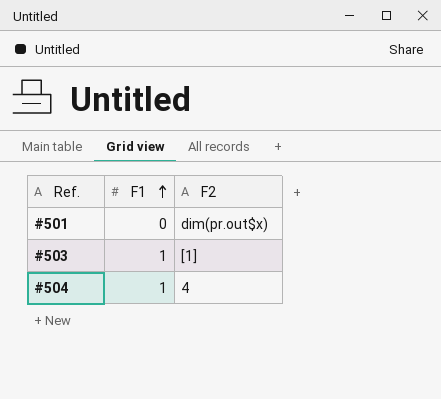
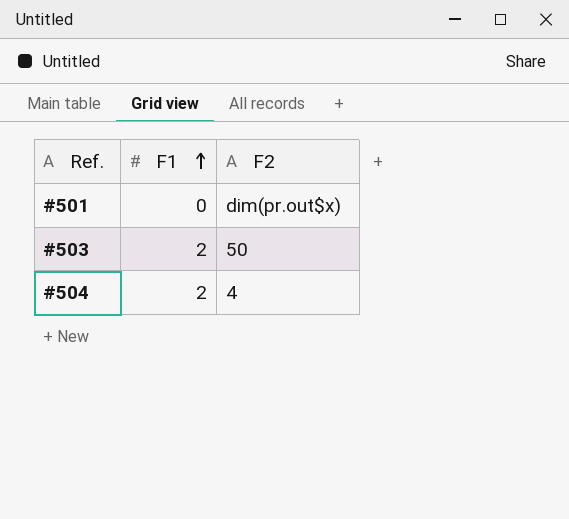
#503 | F1: 1 -> 2
#503 | F2: [1] -> 50
#504 | F1: 1 -> 2

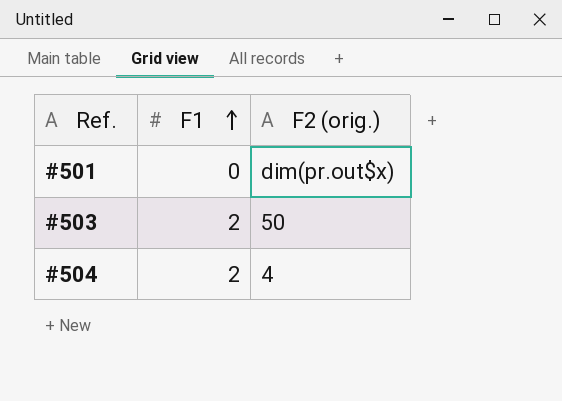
column name: F2 -> F2 (orig.)

